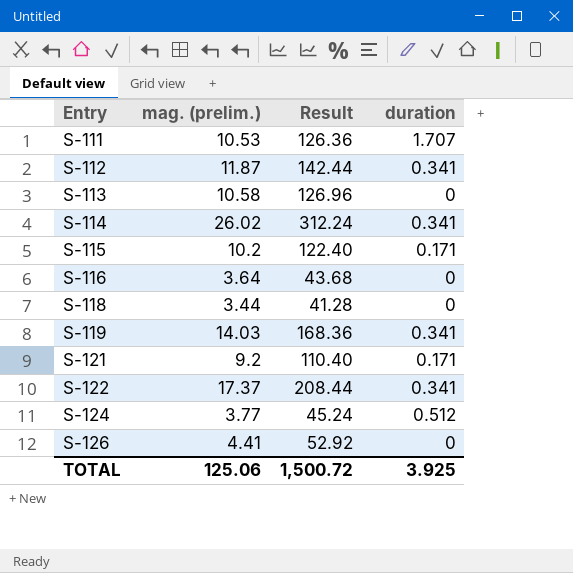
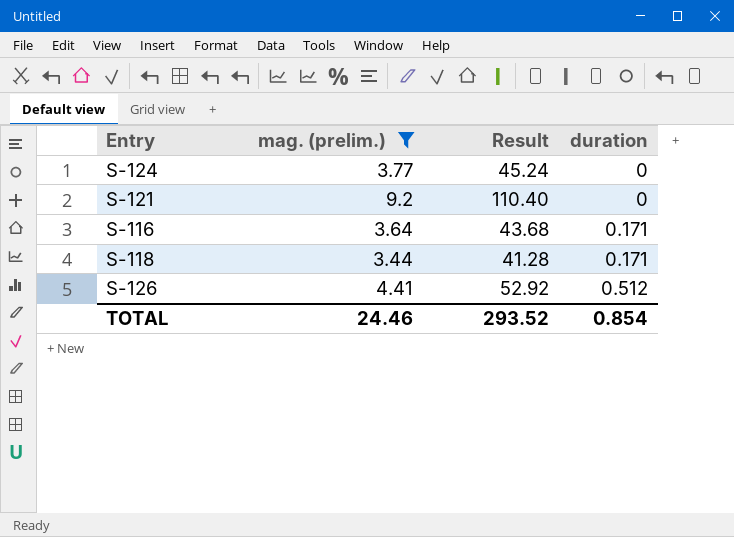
filter: none -> mag. (prelim.) <= 9.2
row order: Entry ascending -> duration ascending
S-124 | duration: 0.512 -> 0
S-121 | duration: 0.171 -> 0
S-116 | duration: 0 -> 0.171
S-118 | duration: 0 -> 0.171
S-126 | duration: 0 -> 0.512
TOTAL | mag. (prelim.): 125.06 -> 24.46
TOTAL | Result: 1,500.72 -> 293.52
TOTAL | duration: 3.925 -> 0.854

